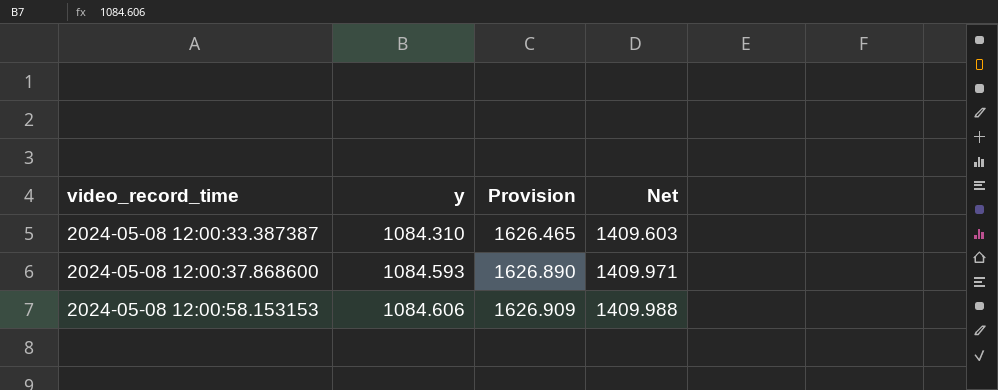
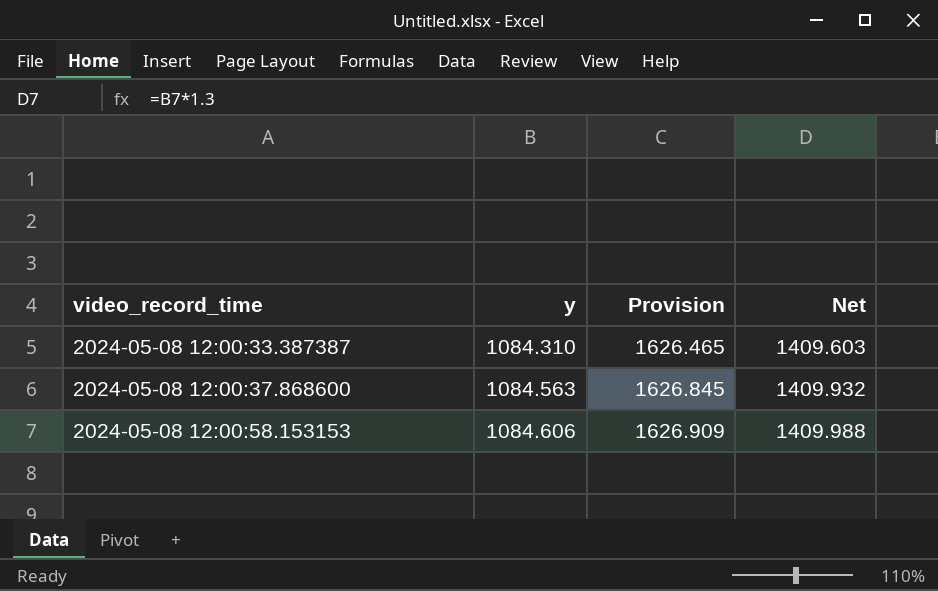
2024-05-08 12:00:37.868600 | y: 1084.593 -> 1084.563
2024-05-08 12:00:37.868600 | Provision: 1626.890 -> 1626.845
2024-05-08 12:00:37.868600 | Net: 1409.971 -> 1409.932

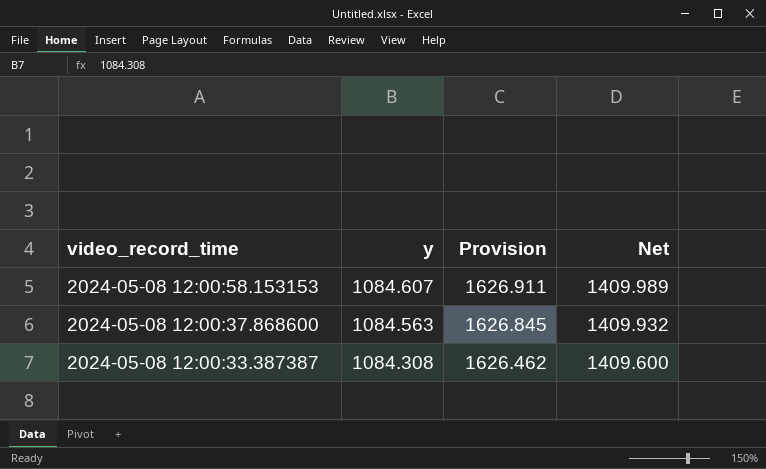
row order: video_record_time ascending -> video_record_time descending
2024-05-08 12:00:58.153153 | y: 1084.606 -> 1084.607
2024-05-08 12:00:58.153153 | Provision: 1626.909 -> 1626.911
2024-05-08 12:00:58.153153 | Net: 1409.988 -> 1409.989
2024-05-08 12:00:33.387387 | y: 1084.310 -> 1084.308
2024-05-08 12:00:33.387387 | Provision: 1626.465 -> 1626.462
2024-05-08 12:00:33.387387 | Net: 1409.603 -> 1409.600

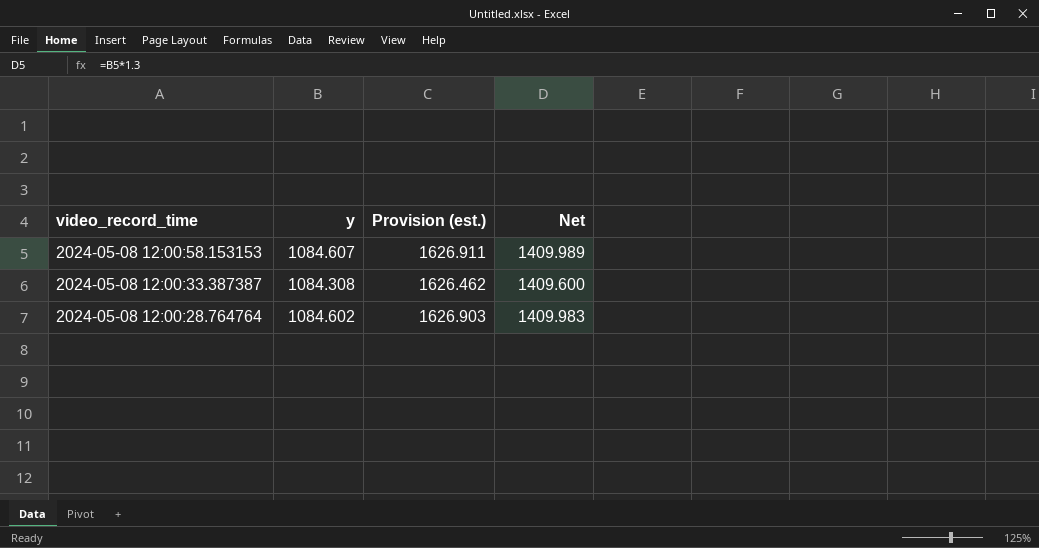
column name: Provision -> Provision (est.)
row 2024-05-08 12:00:37.868600: 1084.563 | 1626.845 | 1409.932 -> none
row 2024-05-08 12:00:28.764764: none -> 1084.602 | 1626.903 | 1409.983

